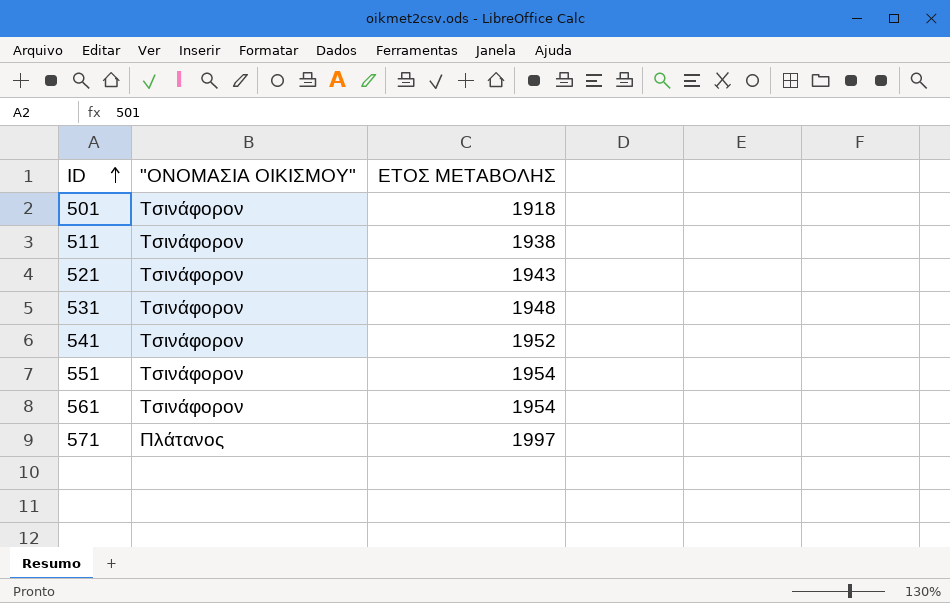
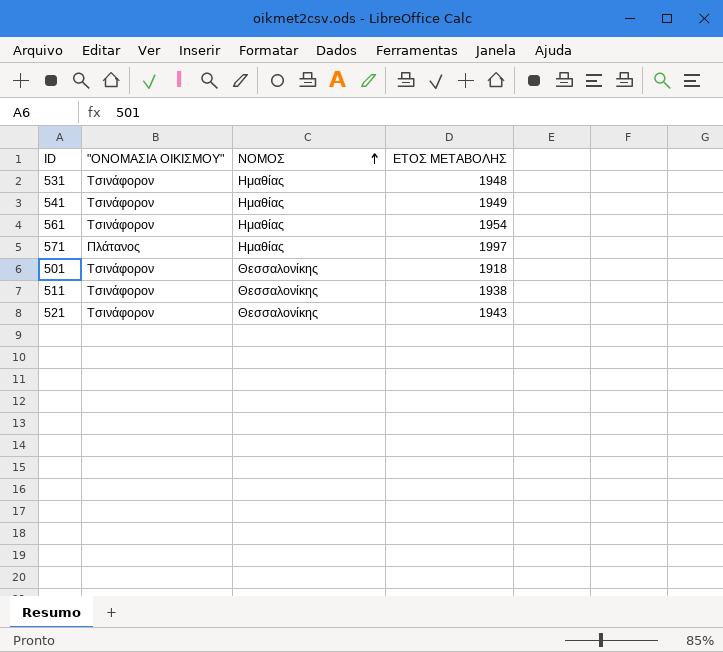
row order: ID ascending -> ΝΟΜΟΣ ascending
column ΝΟΜΟΣ | position: none -> 3
row 551: Τσινάφορον | 1954 -> none
541 | ΕΤΟΣ ΜΕΤΑΒΟΛΗΣ: 1952 -> 1949

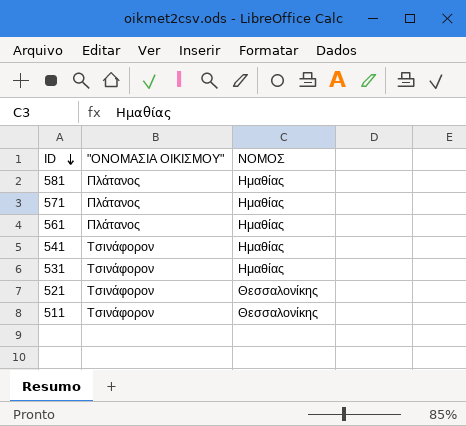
row order: ΝΟΜΟΣ ascending -> ID descending
column ΕΤΟΣ ΜΕΤΑΒΟΛΗΣ | position: 4 -> none
row 501: Τσινάφορον | Θεσσαλονίκης | 1918 -> none
row 581: none -> Πλάτανος | Ημαθίας
561 | "ΟΝΟΜΑΣΙΑ ΟΙΚΙΣΜΟΥ": Τσινάφορον -> Πλάτανος

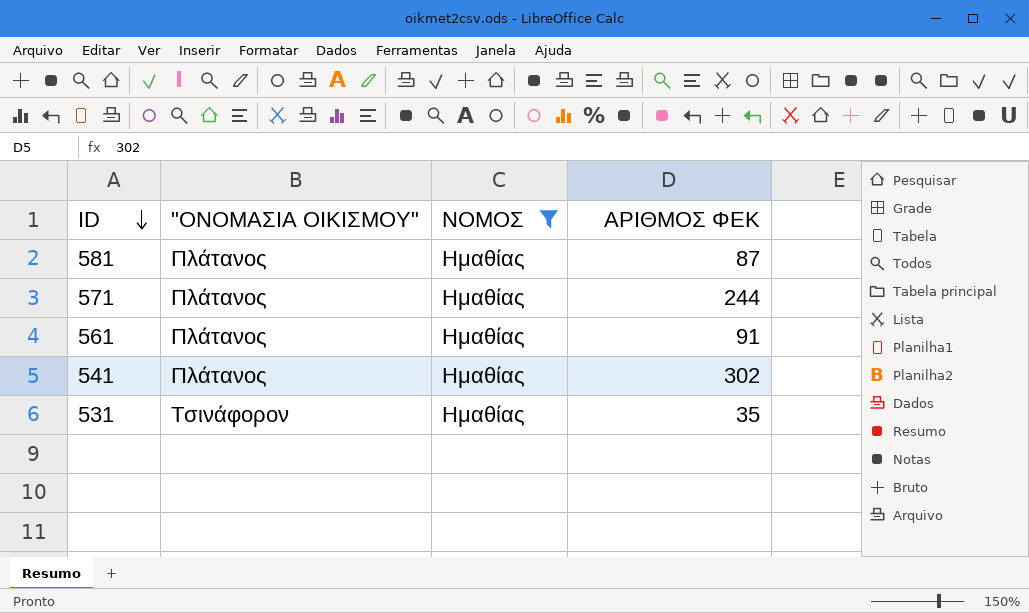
filter: none -> ΝΟΜΟΣ = Ημαθίας
column ΑΡΙΘΜΟΣ ΦΕΚ | position: none -> 4
541 | "ΟΝΟΜΑΣΙΑ ΟΙΚΙΣΜΟΥ": Τσινάφορον -> Πλάτανος

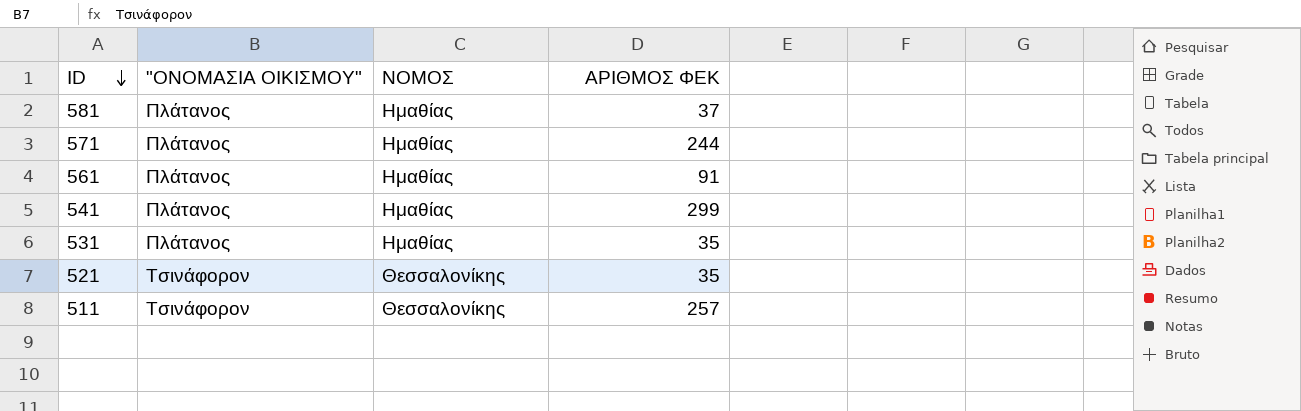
filter: ΝΟΜΟΣ = Ημαθίας -> none
581 | ΑΡΙΘΜΟΣ ΦΕΚ: 87 -> 37
541 | ΑΡΙΘΜΟΣ ΦΕΚ: 302 -> 299
531 | "ΟΝΟΜΑΣΙΑ ΟΙΚΙΣΜΟΥ": Τσινάφορον -> Πλάτανος

